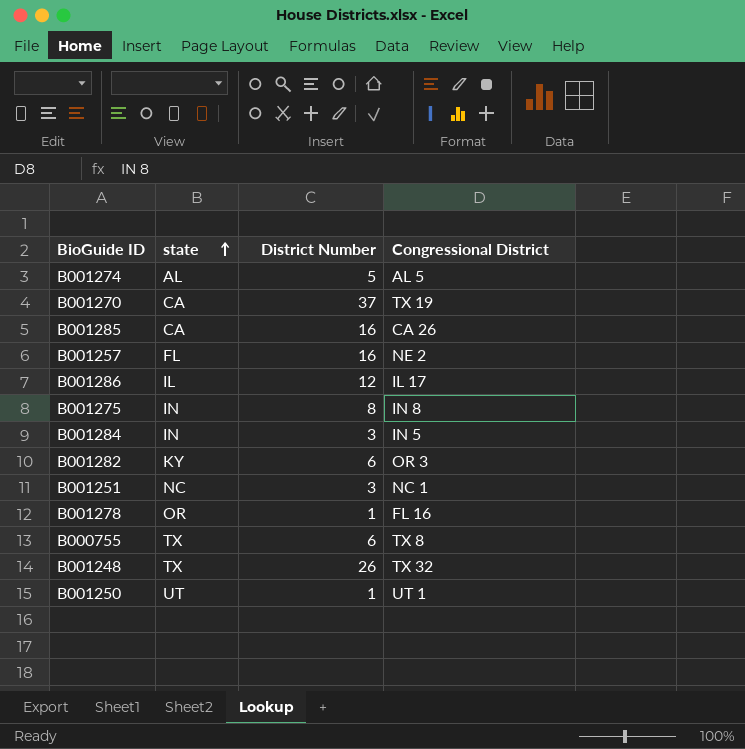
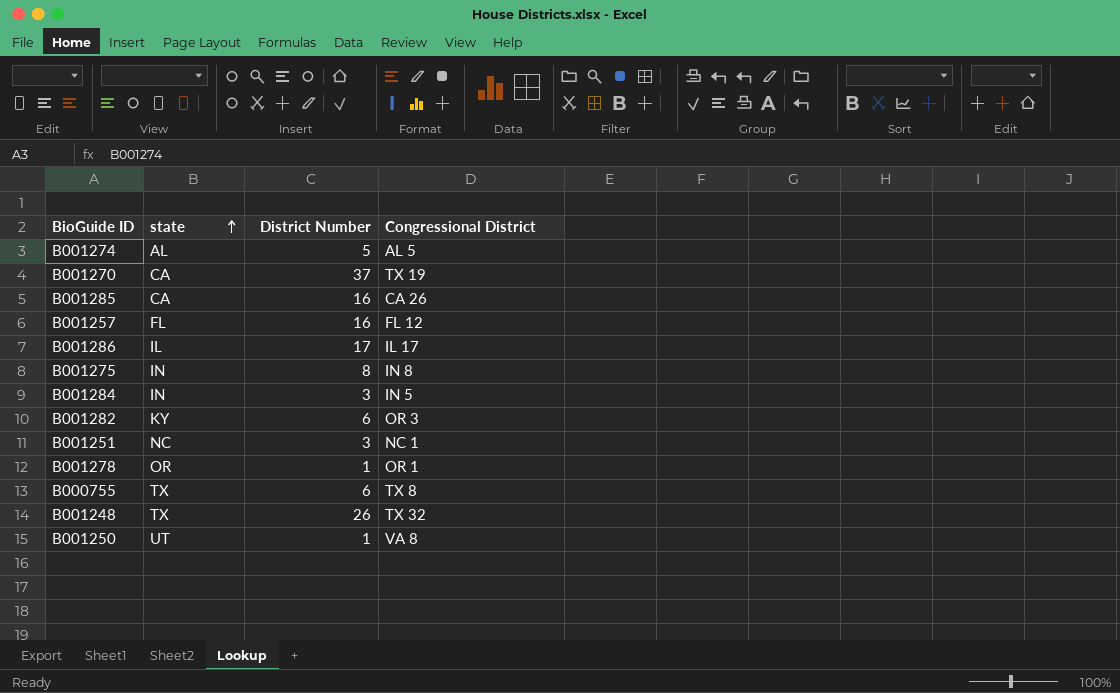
B001257 | Congressional District: NE 2 -> FL 12
B001286 | District Number: 12 -> 17
B001278 | Congressional District: FL 16 -> OR 1
B001250 | Congressional District: UT 1 -> VA 8

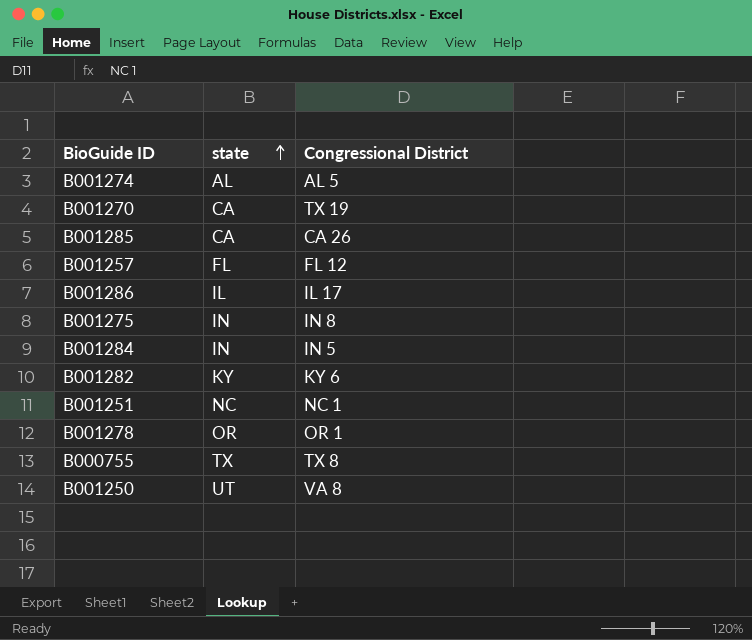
column District Number | position: 3 -> none
row B001248: TX | 26 | TX 32 -> none
B001282 | Congressional District: OR 3 -> KY 6

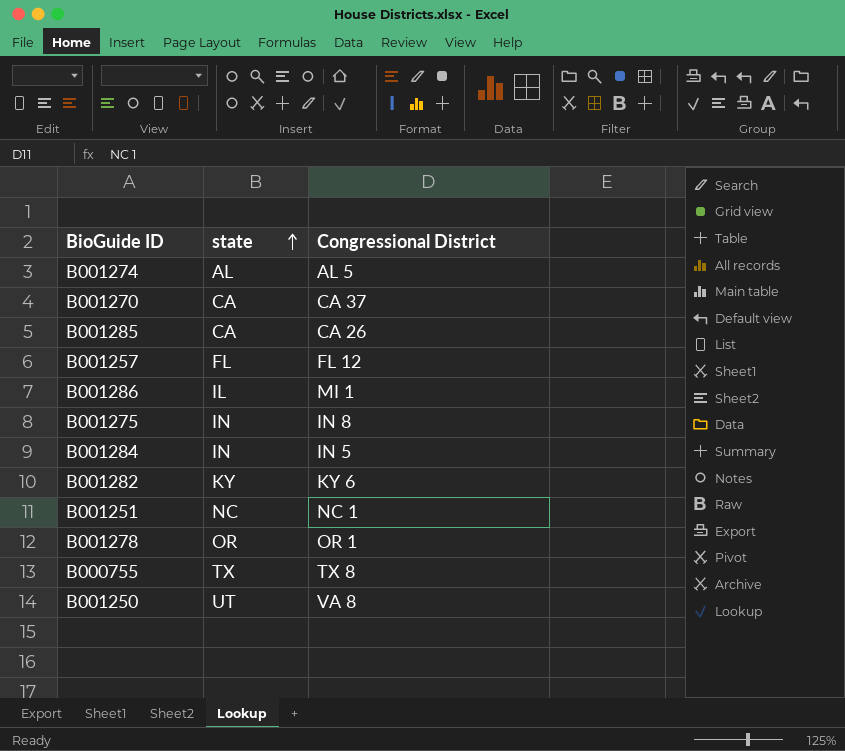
B001270 | Congressional District: TX 19 -> CA 37
B001286 | Congressional District: IL 17 -> MI 1

